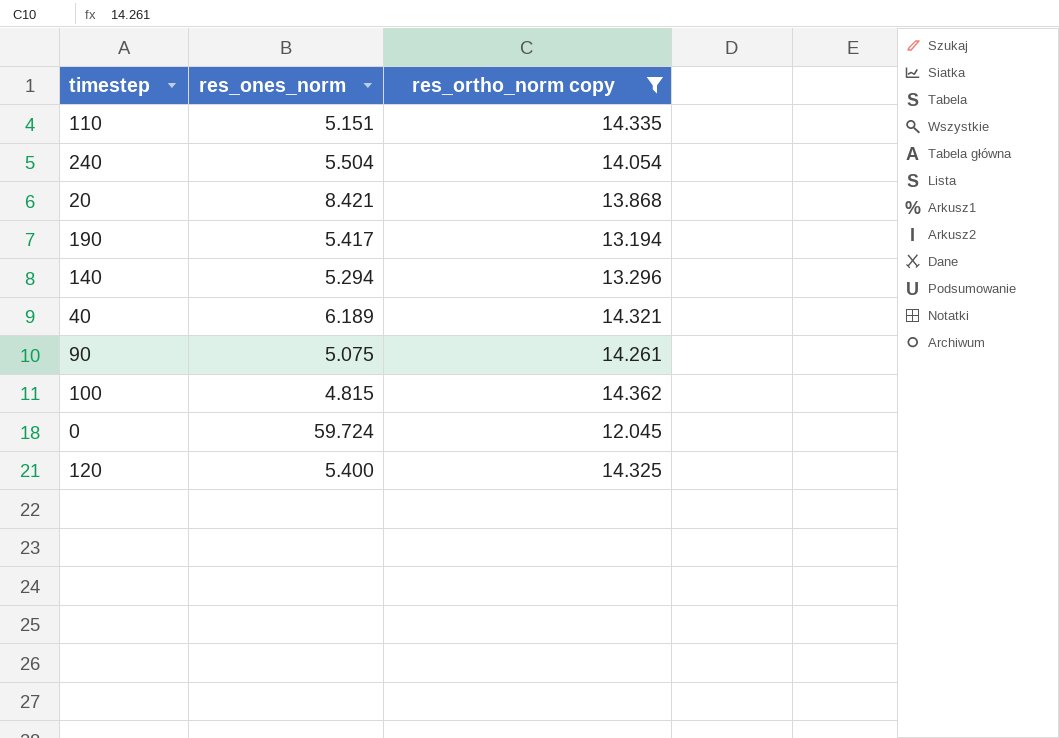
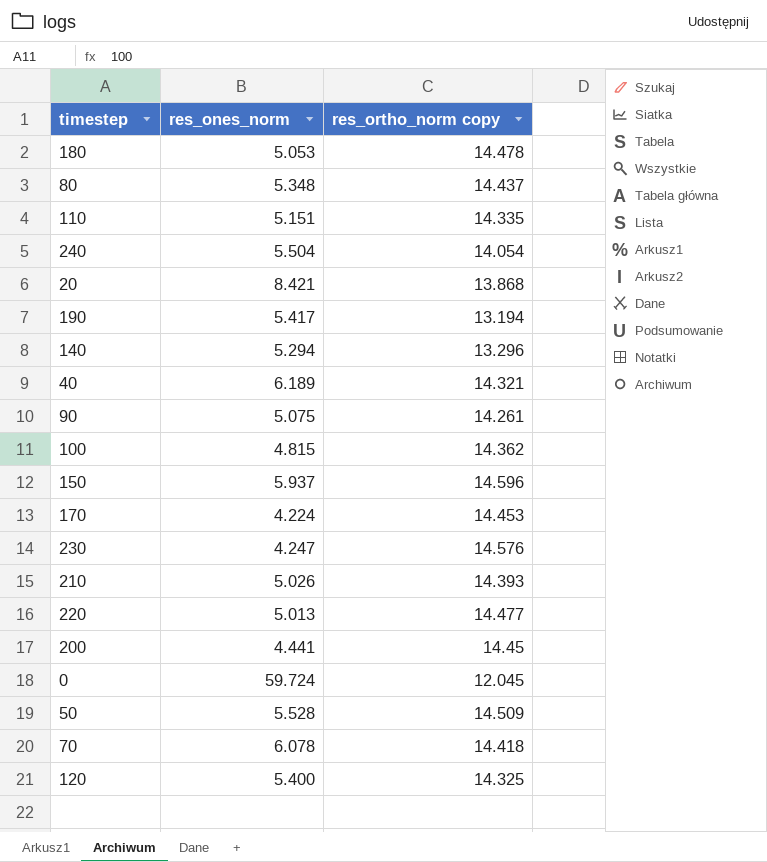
filter: res_ortho_norm copy <= 14.362 -> none

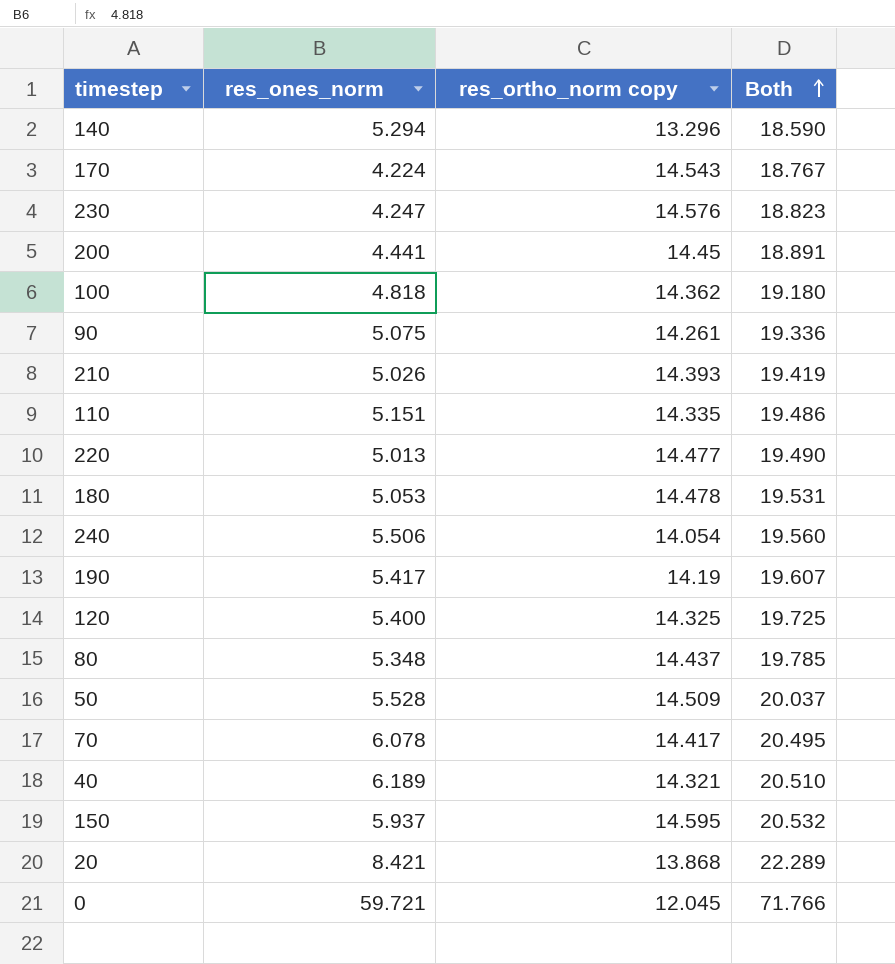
row order: none -> Both ascending
column Both | formula: none -> [res_ones_norm] + [res_ortho_norm copy]
170 | res_ortho_norm copy: 14.453 -> 14.543
100 | res_ones_norm: 4.815 -> 4.818
240 | res_ones_norm: 5.504 -> 5.506
190 | res_ortho_norm copy: 13.194 -> 14.19
70 | res_ortho_norm copy: 14.418 -> 14.417
150 | res_ortho_norm copy: 14.596 -> 14.595
0 | res_ones_norm: 59.724 -> 59.721

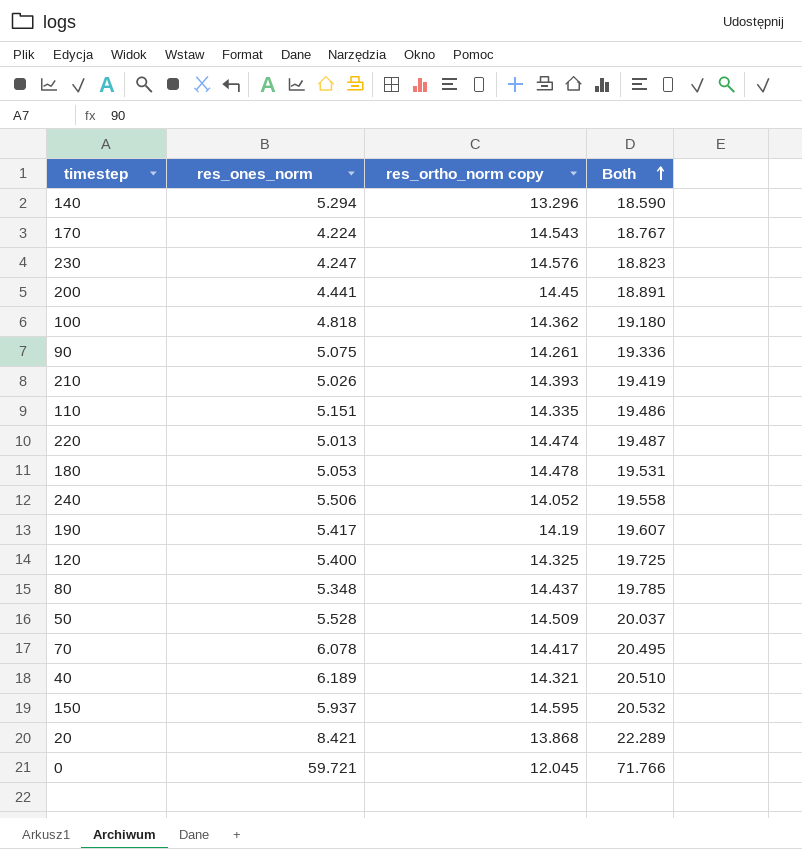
220 | res_ortho_norm copy: 14.477 -> 14.474
220 | Both: 19.490 -> 19.487
240 | res_ortho_norm copy: 14.054 -> 14.052
240 | Both: 19.560 -> 19.558

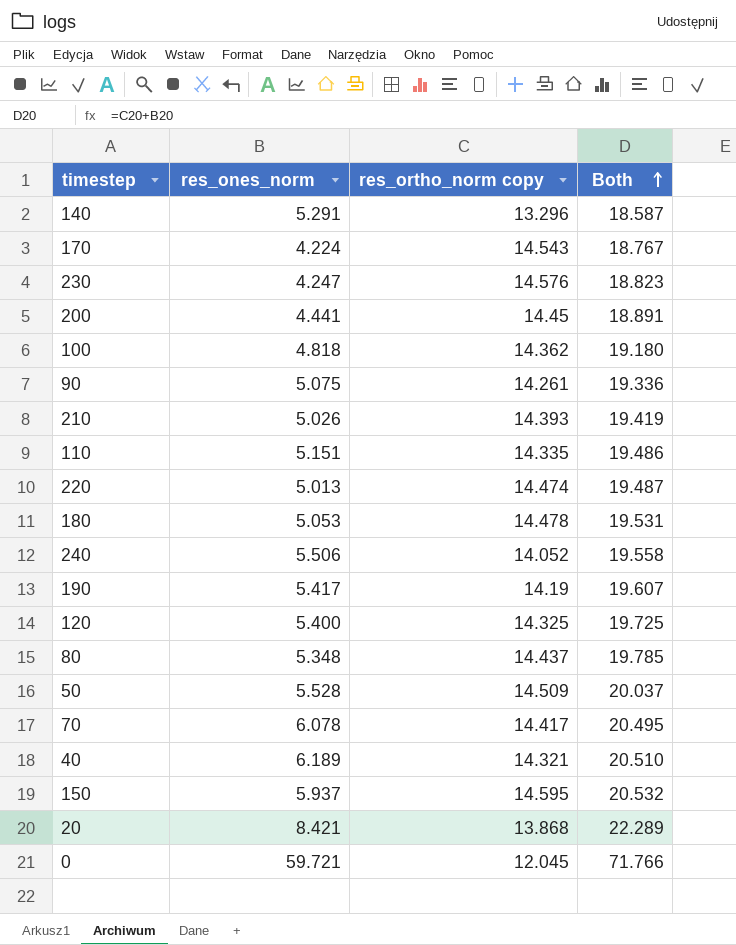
140 | res_ones_norm: 5.294 -> 5.291
140 | Both: 18.590 -> 18.587

